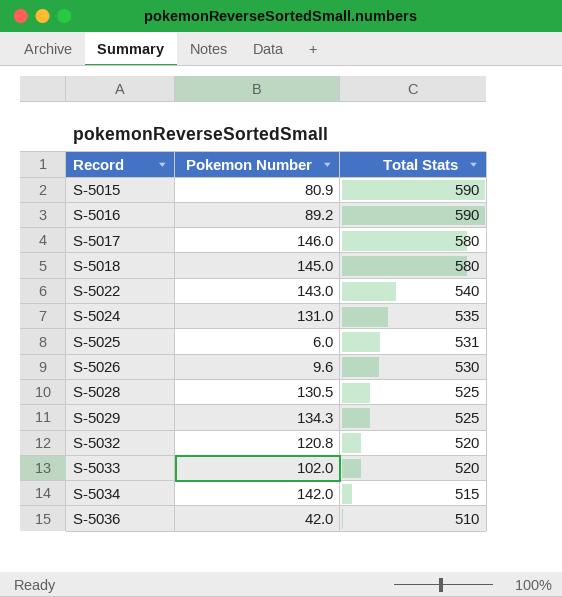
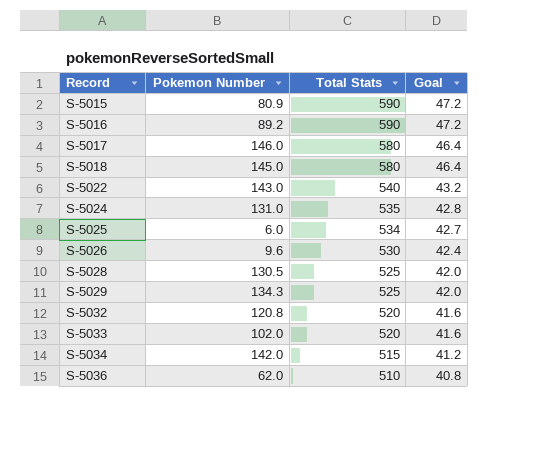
column Goal | formula: none -> [Total Stats] * 0.08
S-5025 | Total Stats: 531 -> 534
S-5036 | Pokemon Number: 42.0 -> 62.0

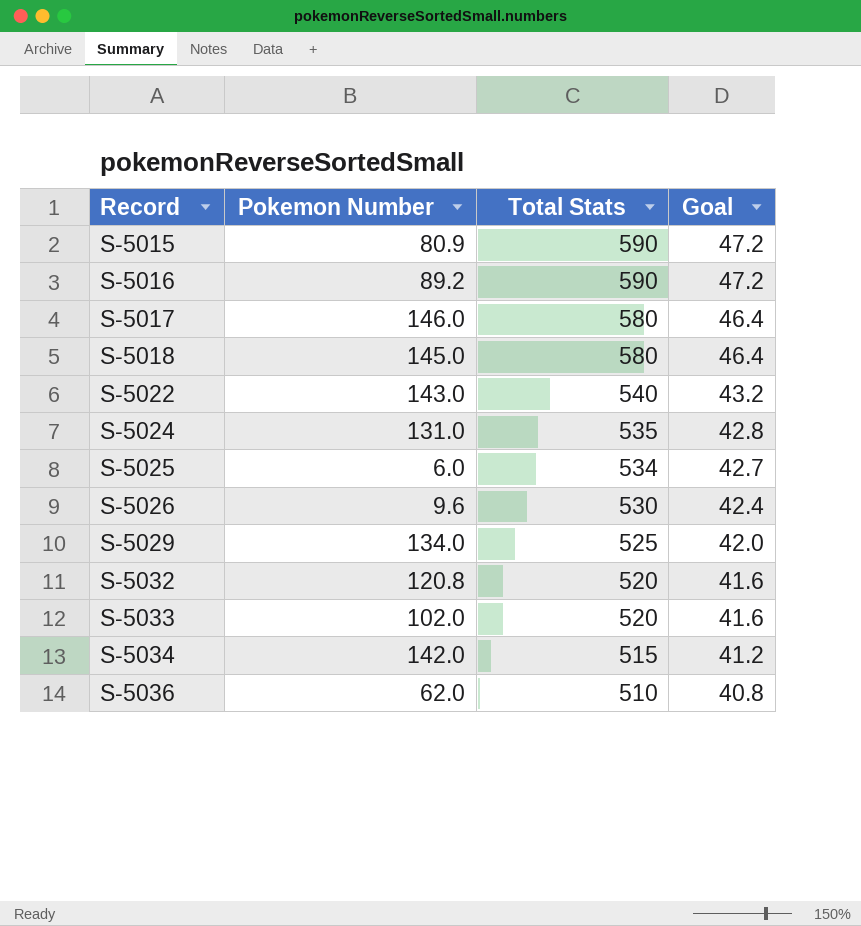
row S-5028: 130.5 | 525 | 42.0 -> none
S-5029 | Pokemon Number: 134.3 -> 134.0

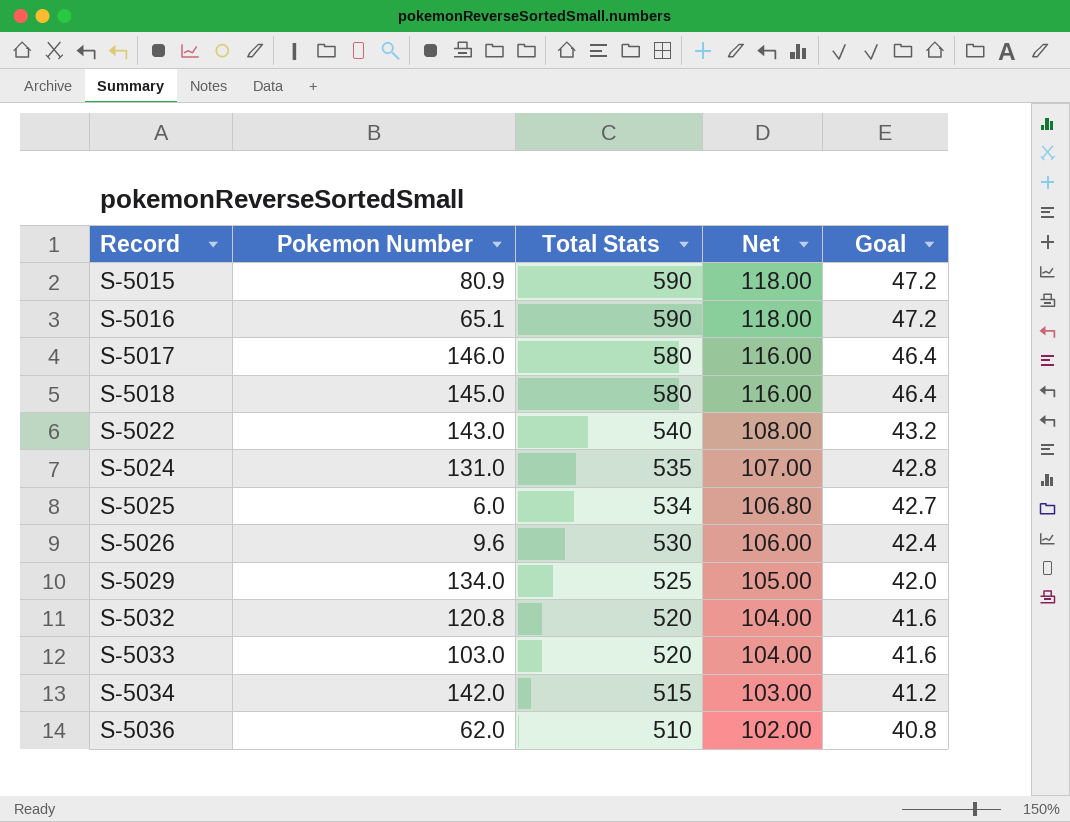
column Net | formula: none -> [Total Stats] * 0.2
S-5016 | Pokemon Number: 89.2 -> 65.1
S-5033 | Pokemon Number: 102.0 -> 103.0

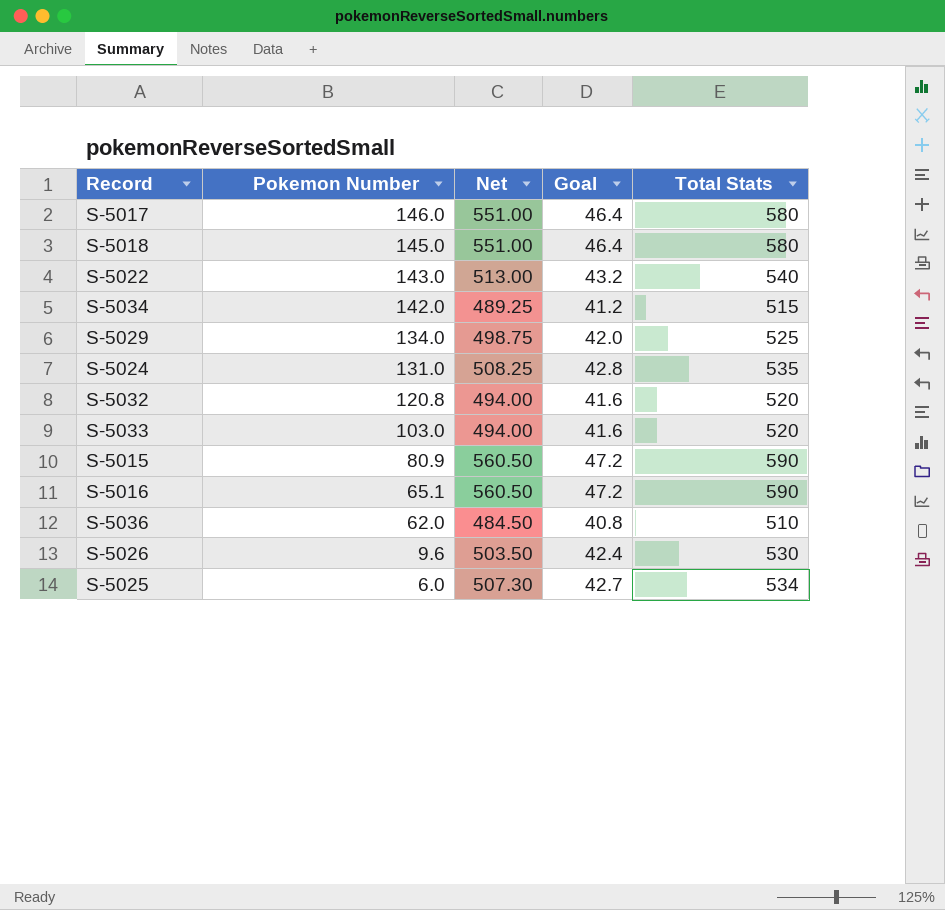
row order: Record ascending -> Pokemon Number descending
column Net | formula: [Total Stats] * 0.2 -> [Total Stats] * 0.95
column Total Stats | position: 3 -> 5

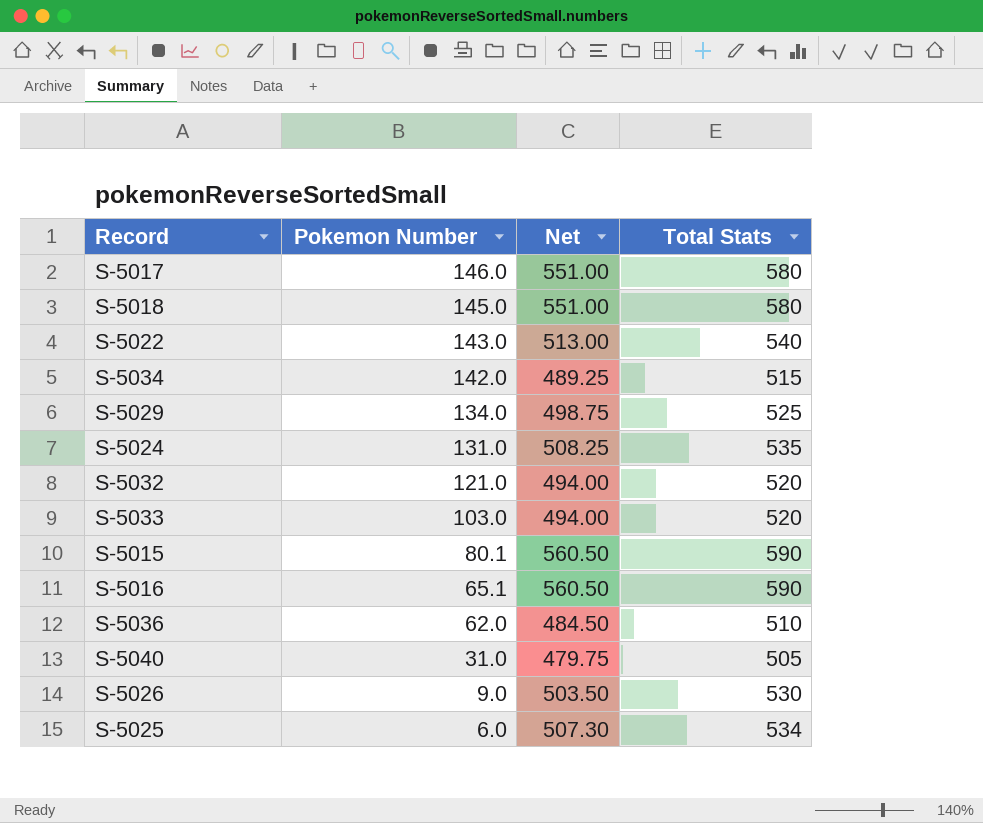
column Goal | formula: [Total Stats] * 0.08 -> none
S-5032 | Pokemon Number: 120.8 -> 121.0
S-5015 | Pokemon Number: 80.9 -> 80.1
row S-5040: none -> 31.0 | 479.75 | 505
S-5026 | Pokemon Number: 9.6 -> 9.0

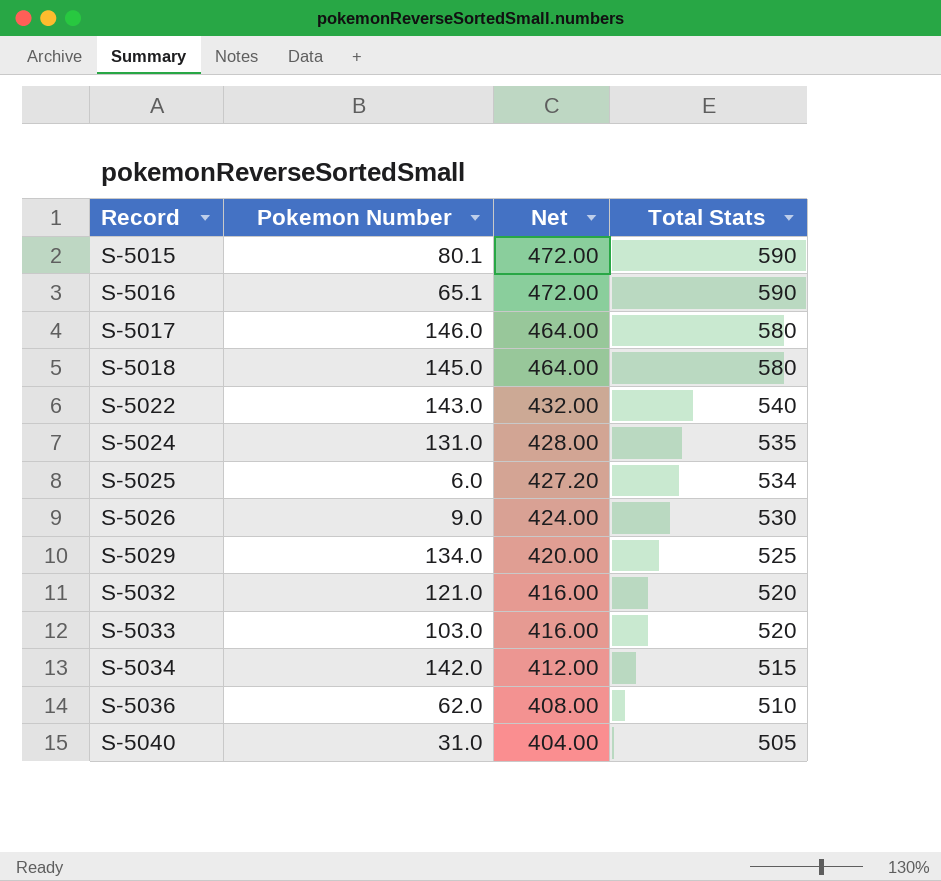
row order: Pokemon Number descending -> Record ascending
column Net | formula: [Total Stats] * 0.95 -> [Total Stats] * 0.8

